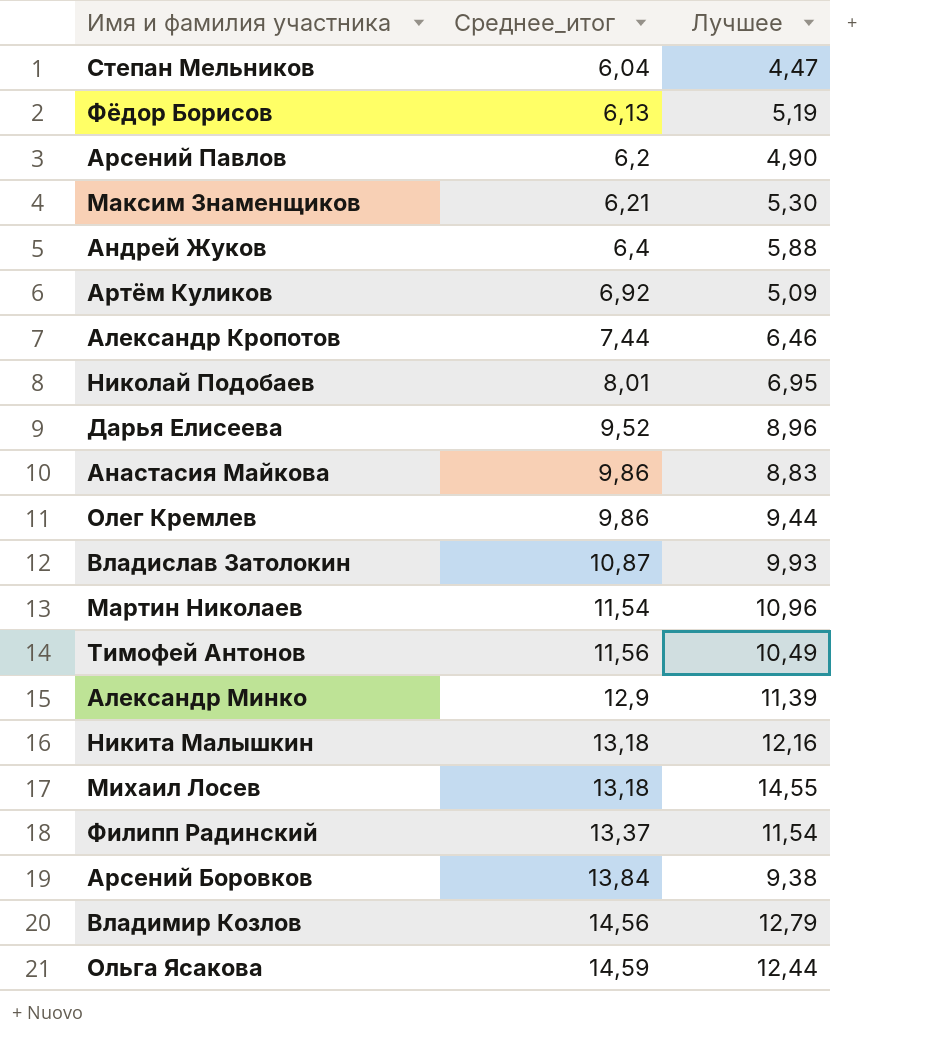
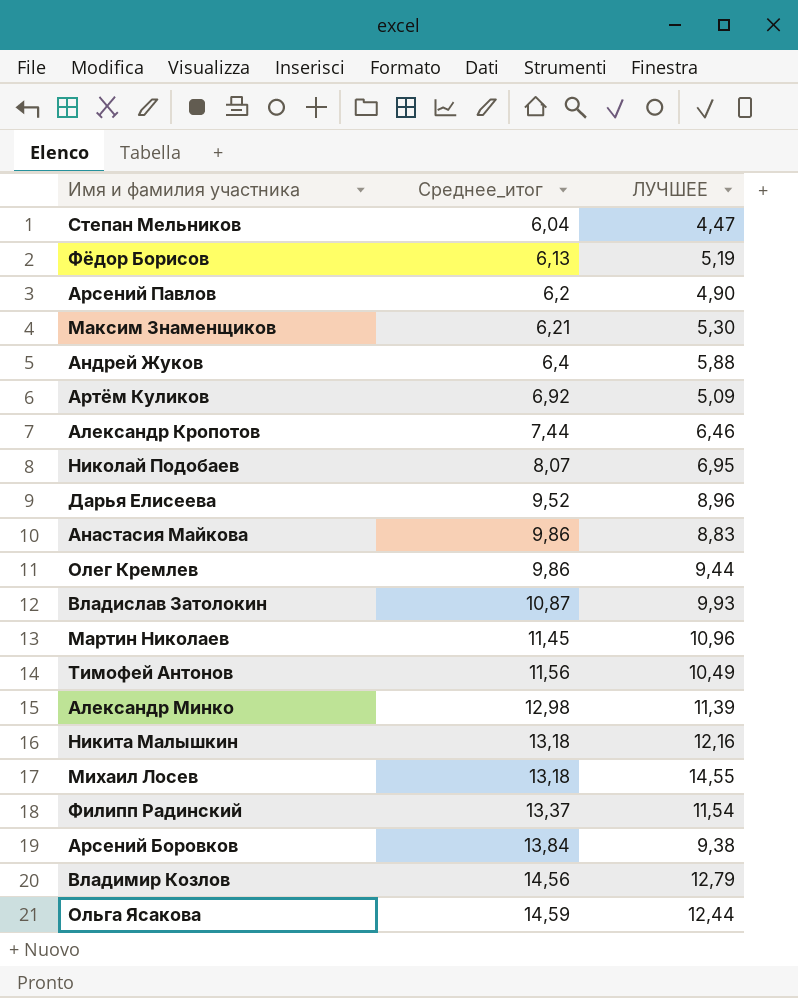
column name: Лучшее -> ЛУЧШЕЕ
Николай Подобаев | Среднее_итог: 8,01 -> 8,07
Мартин Николаев | Среднее_итог: 11,54 -> 11,45
Александр Минко | Среднее_итог: 12,9 -> 12,98

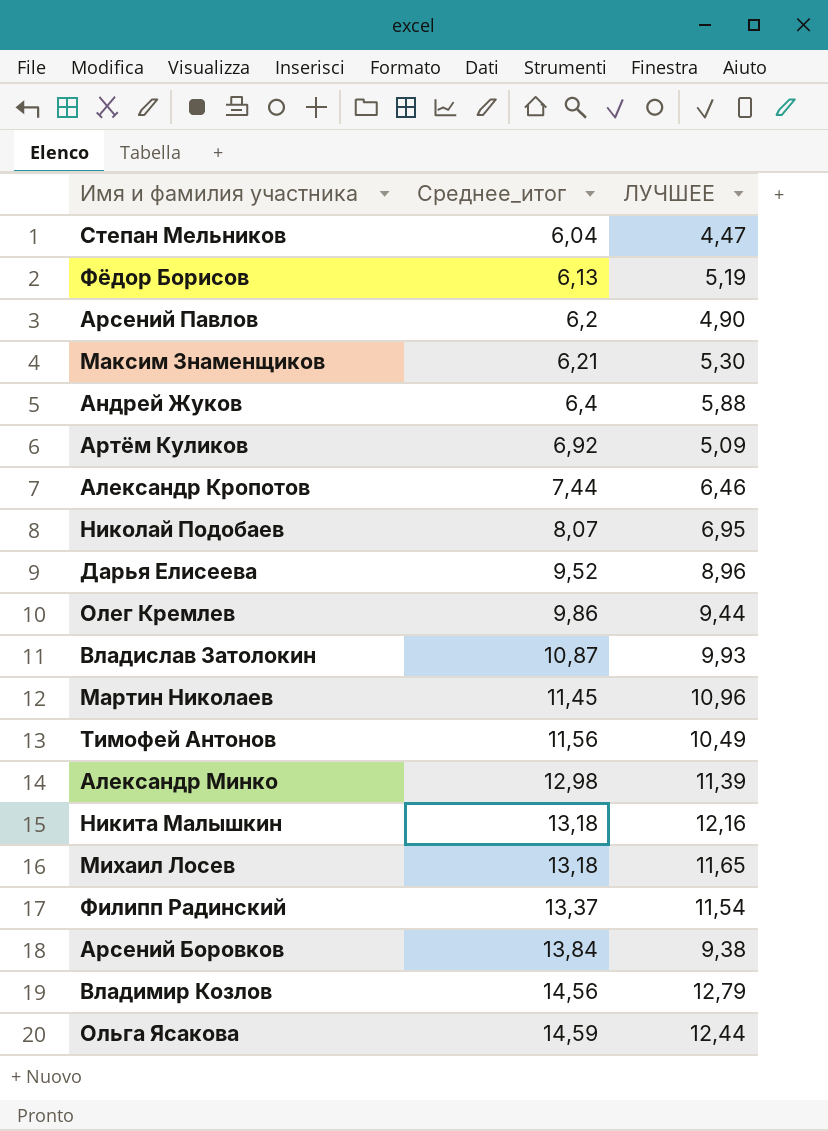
row Анастасия Майкова: 9,86 | 8,83 -> none
Михаил Лосев | ЛУЧШЕЕ: 14,55 -> 11,65

